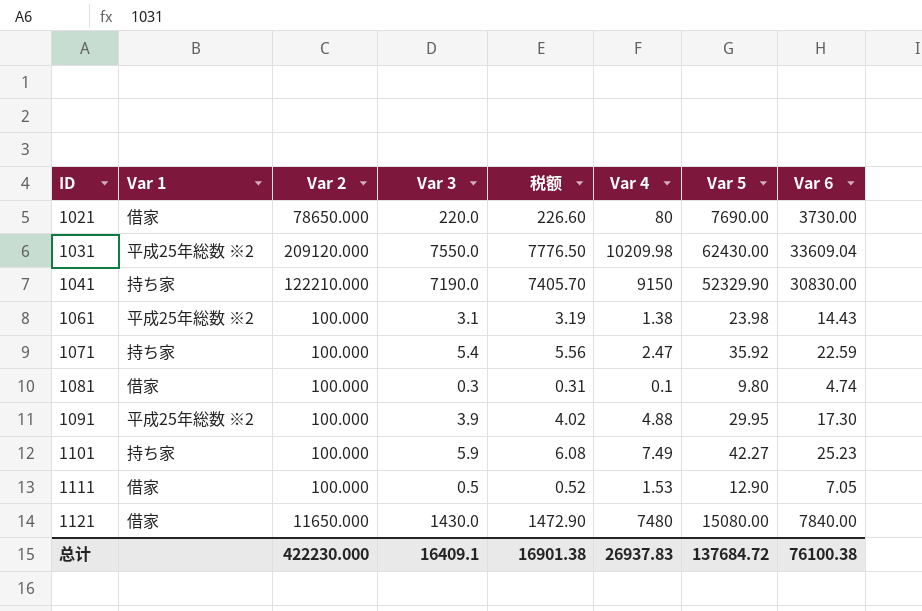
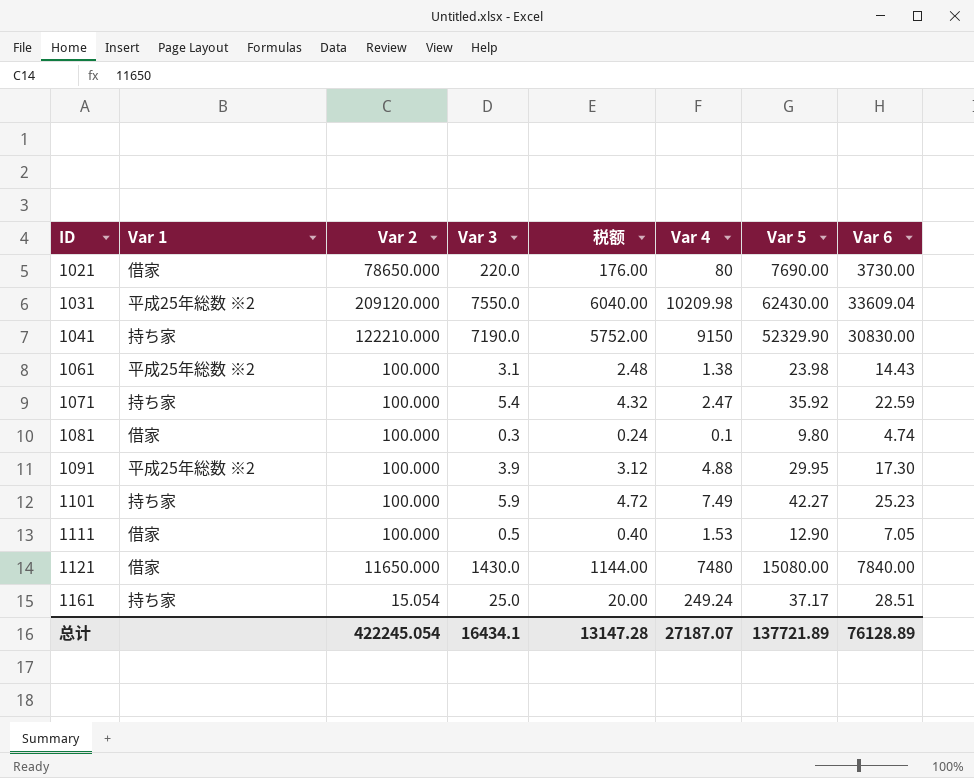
column 税额 | formula: [Var 3] * 1.03 -> [Var 3] * 0.8
row 1161: none -> 持ち家 | 15.054 | 25.0 | 20.00 | 249.24 | 37.17 | 28.51
总计 | Var 2: 422230.000 -> 422245.054
总计 | Var 3: 16409.1 -> 16434.1
总计 | 税额: 16901.38 -> 13147.28
总计 | Var 4: 26937.83 -> 27187.07
总计 | Var 5: 137684.72 -> 137721.89
总计 | Var 6: 76100.38 -> 76128.89

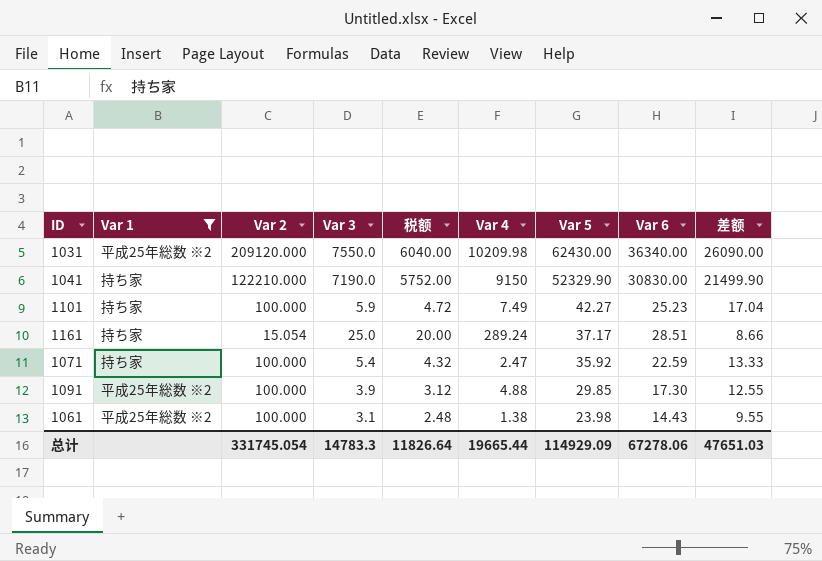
filter: none -> Var 1 != 借家
row order: ID ascending -> Var 5 descending
column 差额 | formula: none -> [Var 5] - [Var 6]
1031 | Var 6: 33609.04 -> 36340.00
1161 | Var 4: 249.24 -> 289.24
1091 | Var 5: 29.95 -> 29.85
总计 | Var 2: 422245.054 -> 331745.054
总计 | Var 3: 16434.1 -> 14783.3
总计 | 税额: 13147.28 -> 11826.64
总计 | Var 4: 27187.07 -> 19665.44
总计 | Var 5: 137721.89 -> 114929.09
总计 | Var 6: 76128.89 -> 67278.06

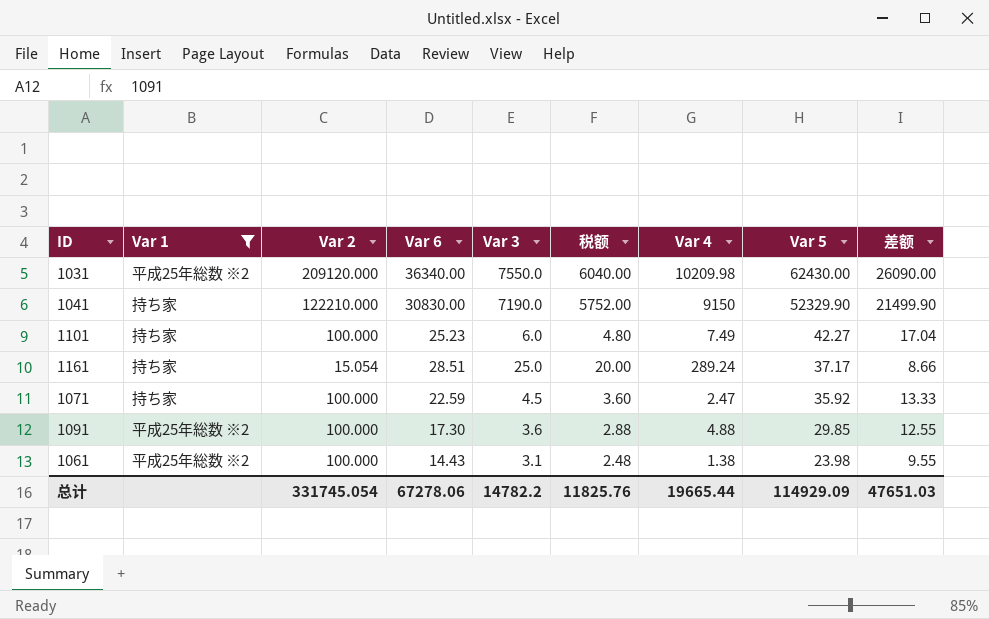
column Var 6 | position: 8 -> 4
1101 | Var 3: 5.9 -> 6.0
1101 | 税额: 4.72 -> 4.80
1071 | Var 3: 5.4 -> 4.5
1071 | 税额: 4.32 -> 3.60
1091 | Var 3: 3.9 -> 3.6
1091 | 税额: 3.12 -> 2.88
总计 | Var 3: 14783.3 -> 14782.2
总计 | 税额: 11826.64 -> 11825.76

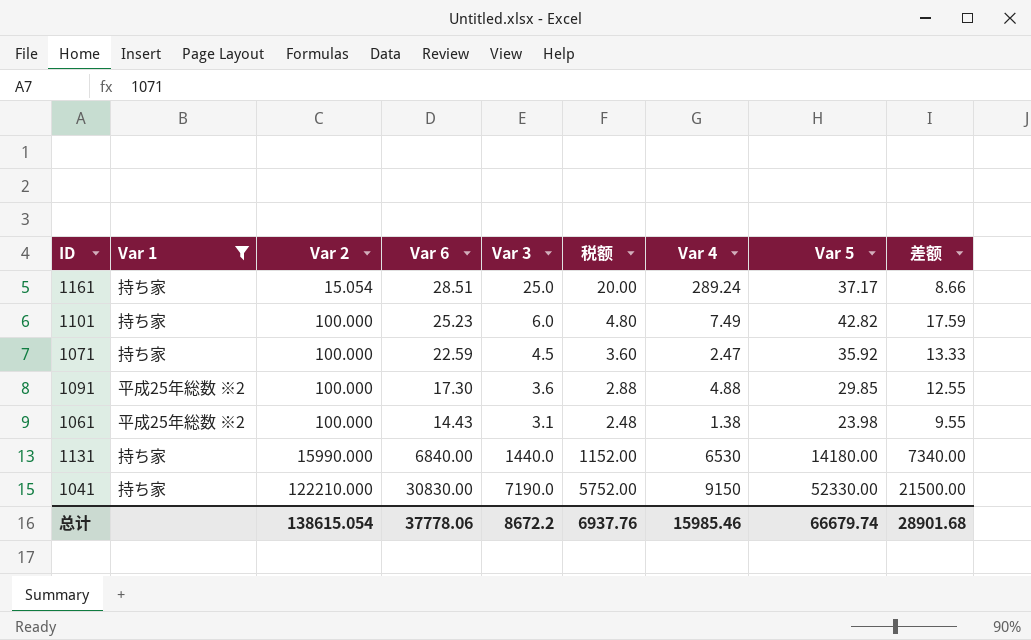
row order: Var 5 descending -> Var 2 ascending
row 1031: 平成25年総数 ※2 | 209120.000 | 36340.00 | 7550.0 | 6040.00 | 10209.98 | 62430.00 | 26090.00 -> none
1101 | Var 5: 42.27 -> 42.82
1101 | 差额: 17.04 -> 17.59
row 1131: none -> 持ち家 | 15990.000 | 6840.00 | 1440.0 | 1152.00 | 6530 | 14180.00 | 7340.00
1041 | Var 5: 52329.90 -> 52330.00
1041 | 差额: 21499.90 -> 21500.00
总计 | Var 2: 331745.054 -> 138615.054
总计 | Var 6: 67278.06 -> 37778.06
总计 | Var 3: 14782.2 -> 8672.2
总计 | 税额: 11825.76 -> 6937.76
总计 | Var 4: 19665.44 -> 15985.46
总计 | Var 5: 114929.09 -> 66679.74
总计 | 差额: 47651.03 -> 28901.68

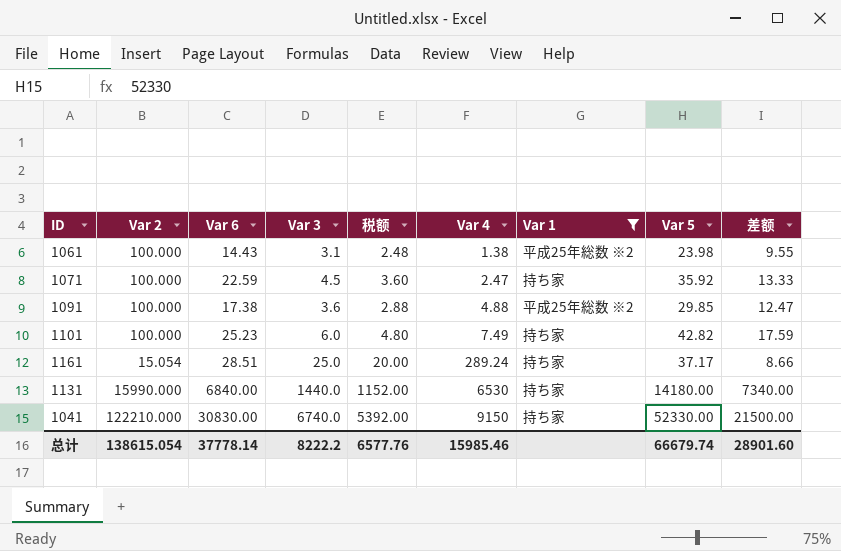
row order: Var 2 ascending -> Var 4 ascending
column Var 1 | position: 2 -> 7
1091 | Var 6: 17.30 -> 17.38
1091 | 差额: 12.55 -> 12.47
1041 | Var 3: 7190.0 -> 6740.0
1041 | 税额: 5752.00 -> 5392.00
总计 | Var 6: 37778.06 -> 37778.14
总计 | Var 3: 8672.2 -> 8222.2
总计 | 税额: 6937.76 -> 6577.76
总计 | 差额: 28901.68 -> 28901.60

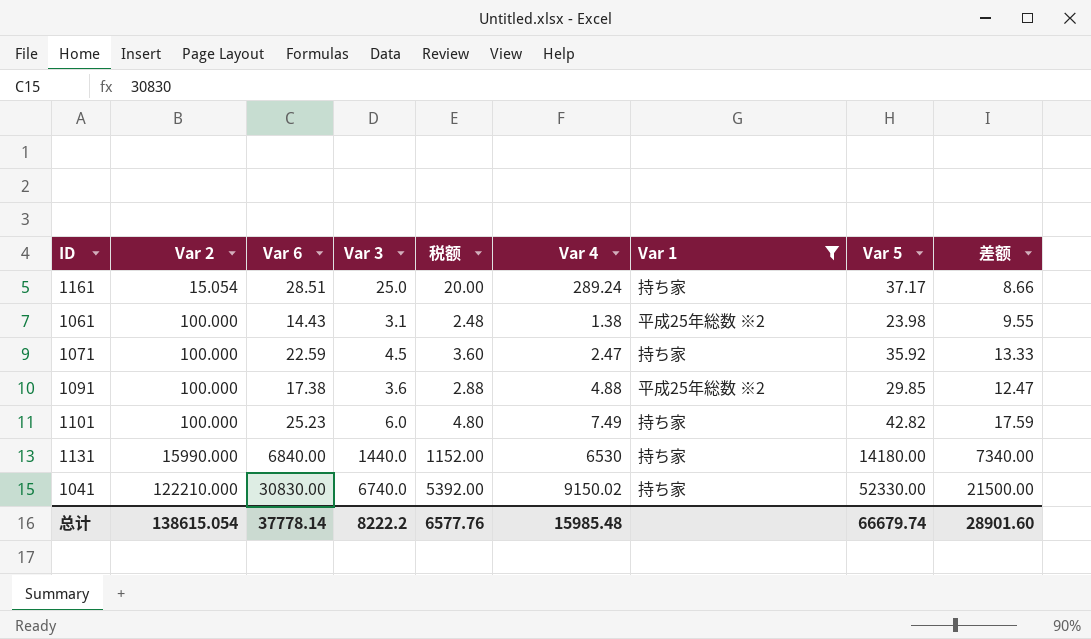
row order: Var 4 ascending -> Var 2 ascending
1041 | Var 4: 9150 -> 9150.02
总计 | Var 4: 15985.46 -> 15985.48

